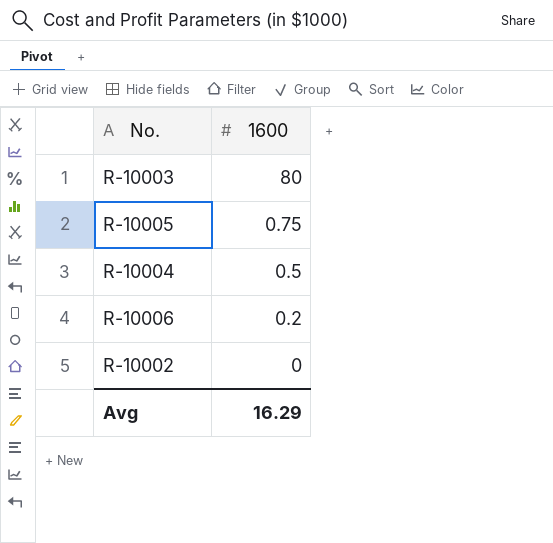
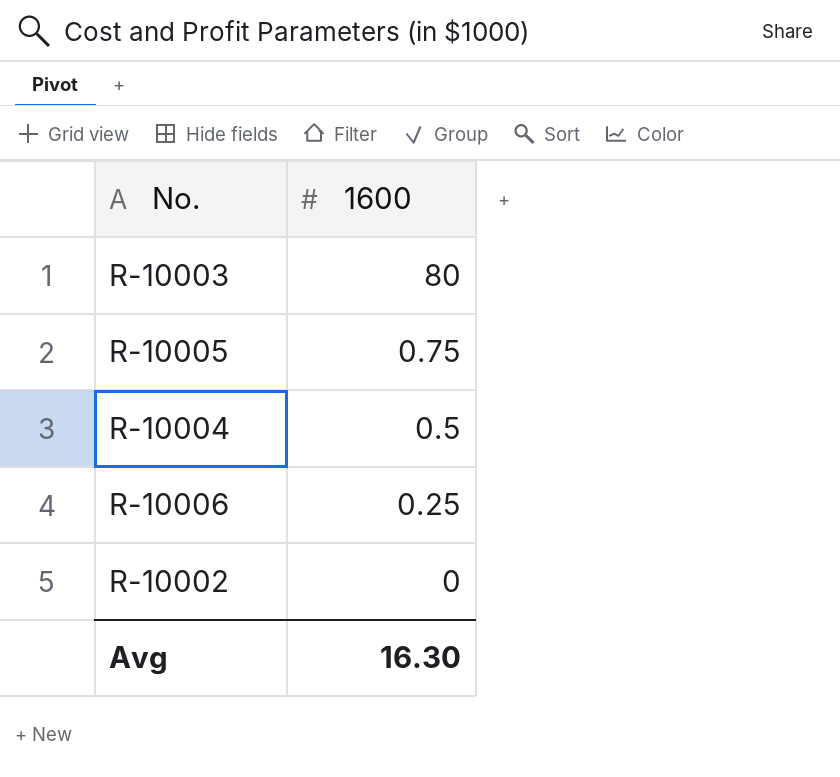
R-10006 | 1600: 0.2 -> 0.25
Avg | 1600: 16.29 -> 16.30

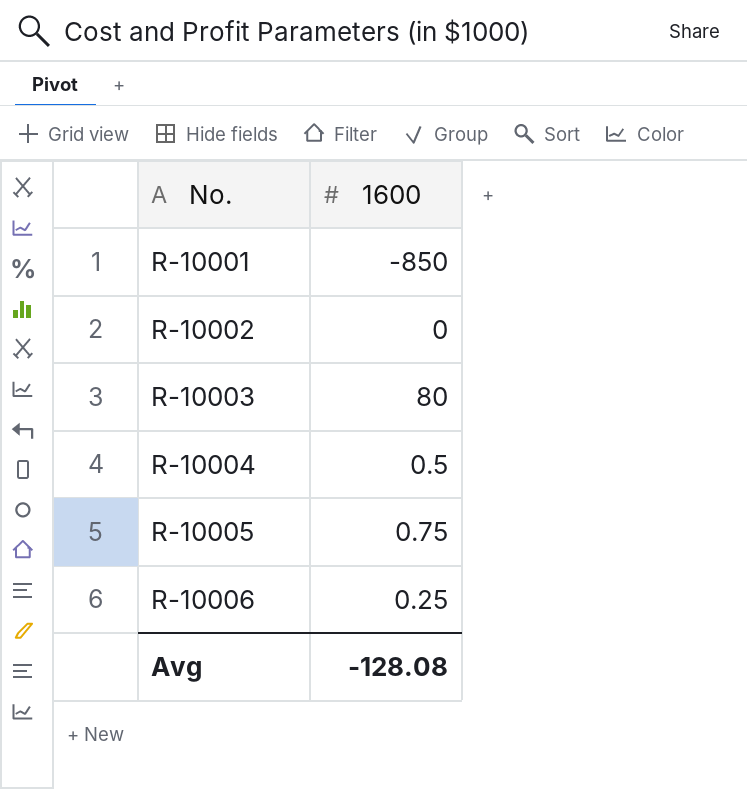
row order: 1600 descending -> No. ascending
row R-10001: none -> -850
Avg | 1600: 16.30 -> -128.08

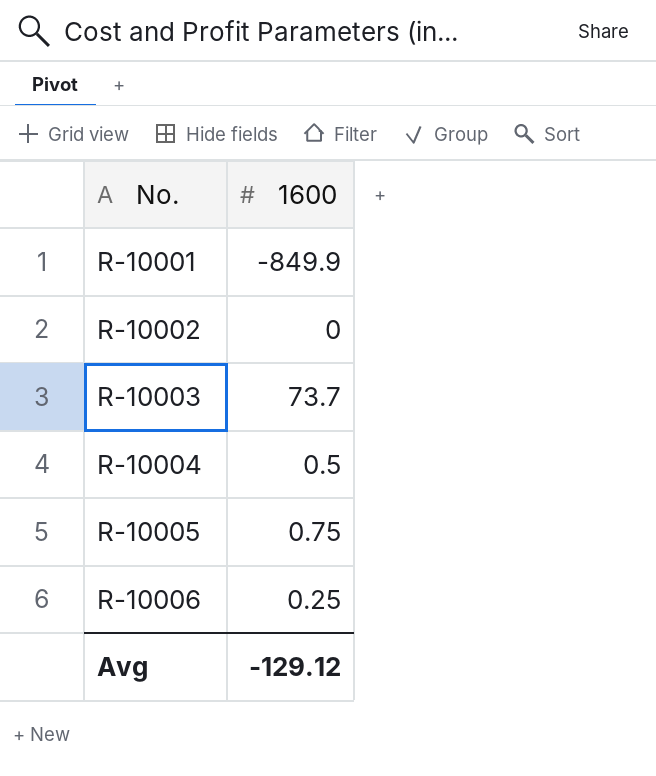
R-10001 | 1600: -850 -> -849.9
R-10003 | 1600: 80 -> 73.7
Avg | 1600: -128.08 -> -129.12

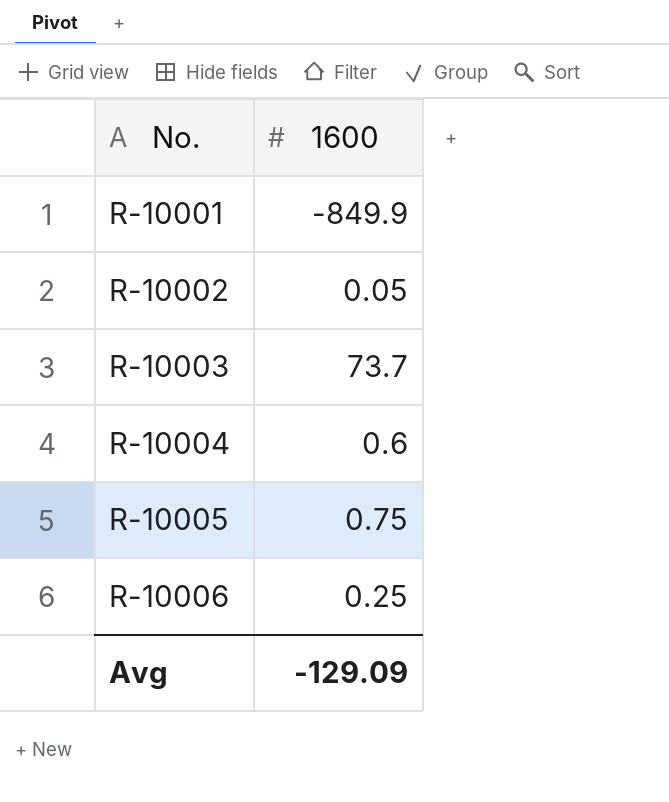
R-10002 | 1600: 0 -> 0.05
R-10004 | 1600: 0.5 -> 0.6
Avg | 1600: -129.12 -> -129.09

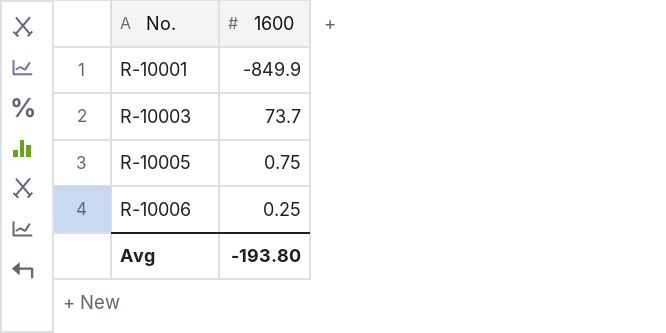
row R-10002: 0.05 -> none
row R-10004: 0.6 -> none
Avg | 1600: -129.09 -> -193.80

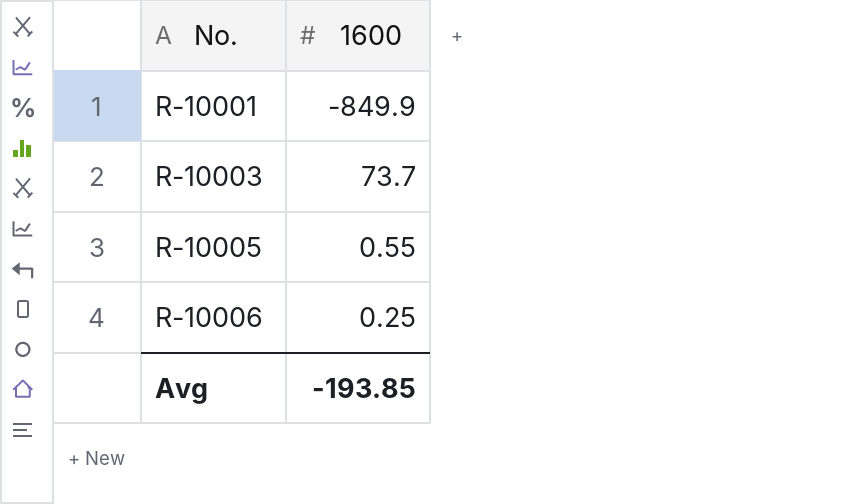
R-10005 | 1600: 0.75 -> 0.55
Avg | 1600: -193.80 -> -193.85

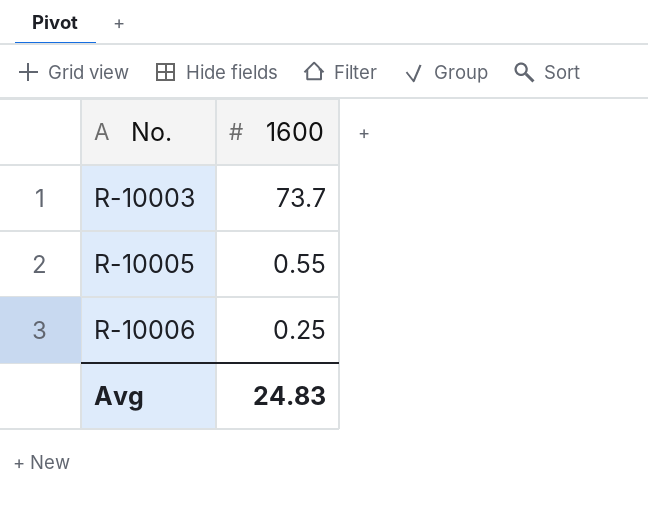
row R-10001: -849.9 -> none
Avg | 1600: -193.85 -> 24.83

